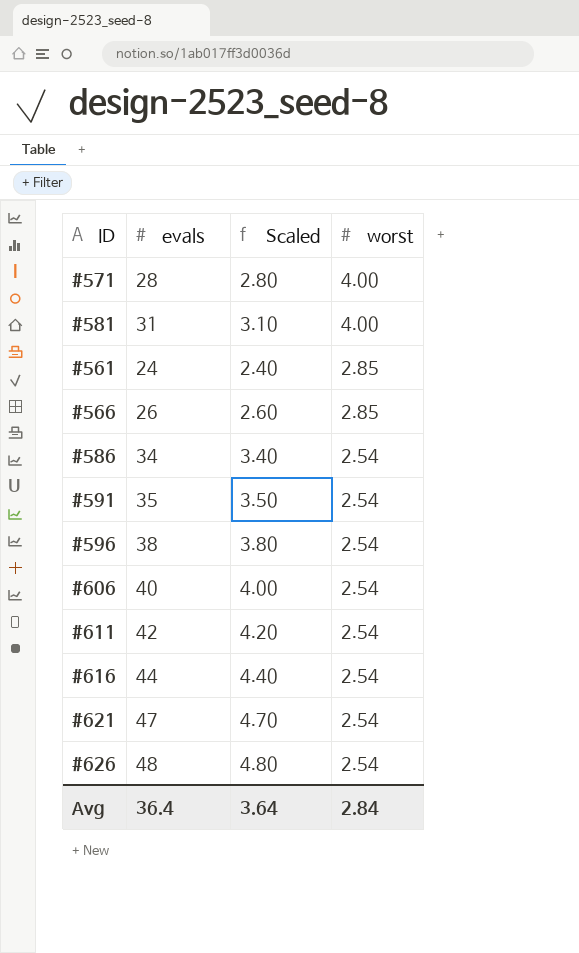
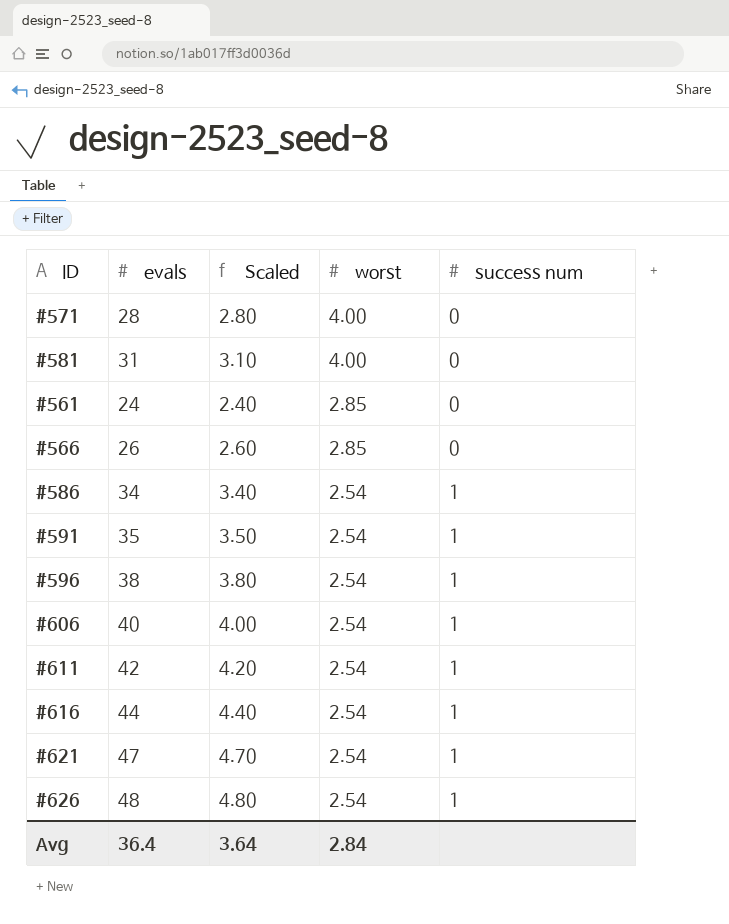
column success num | position: none -> 5

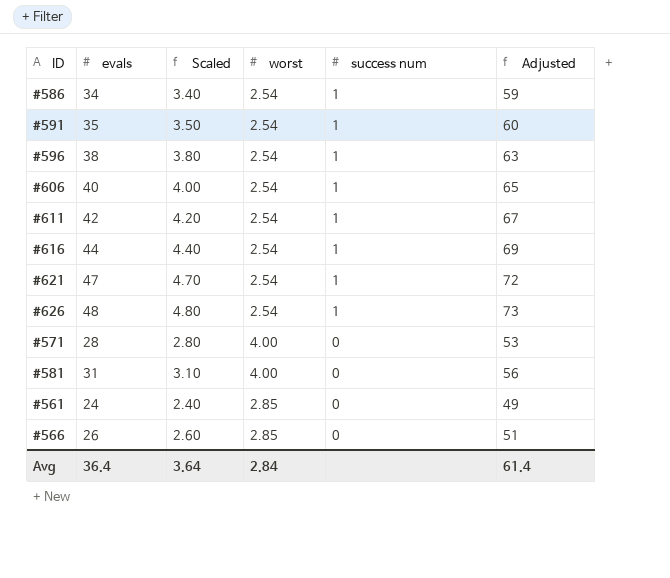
row order: worst descending -> success num descending
column Adjusted | formula: none -> [evals] + 25

